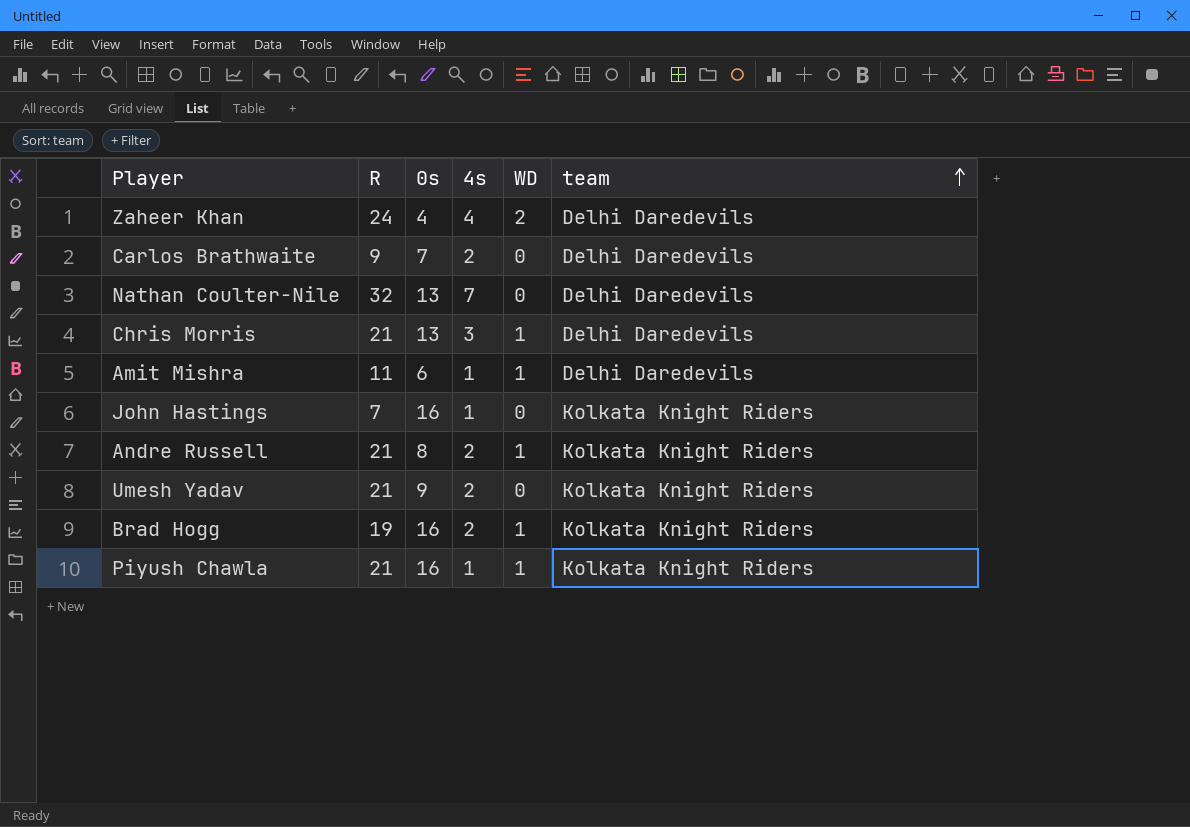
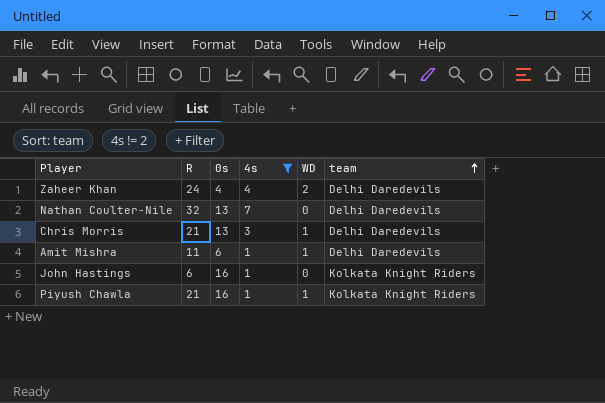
filter: none -> 4s != 2
John Hastings | R: 7 -> 6

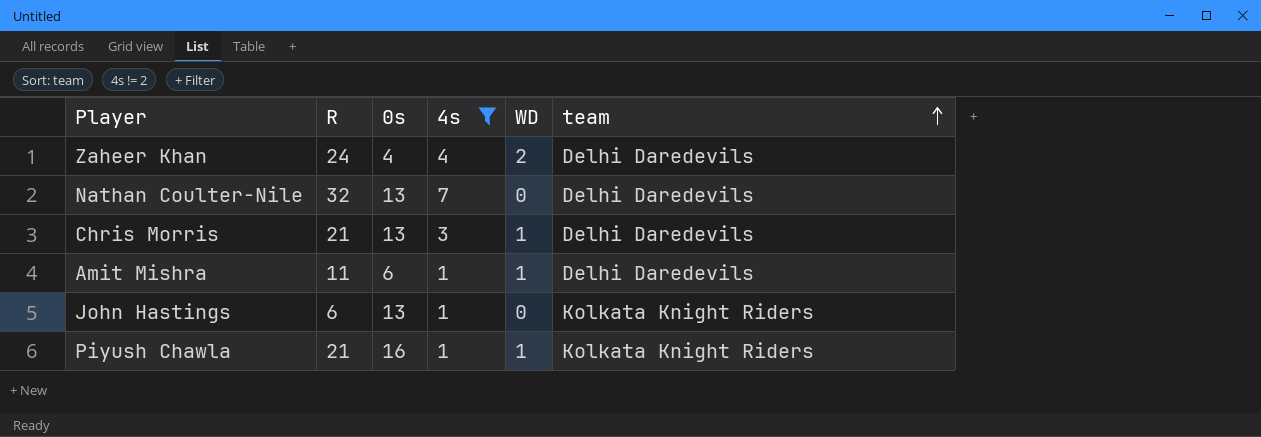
John Hastings | 0s: 16 -> 13

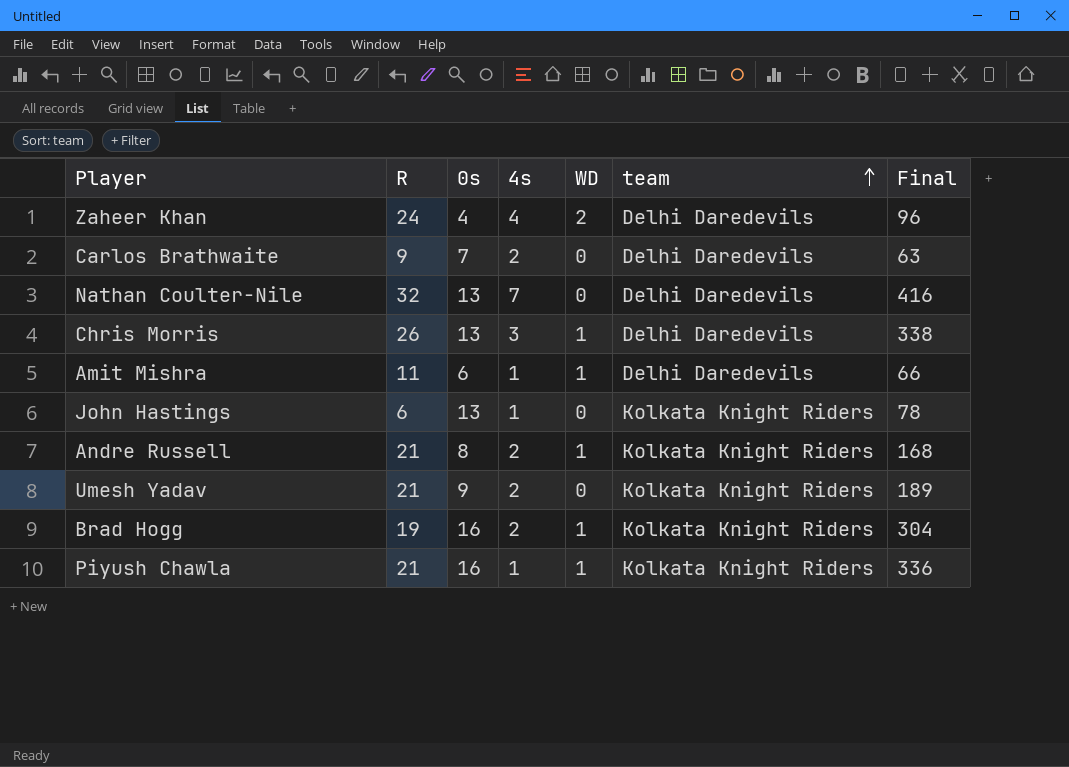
filter: 4s != 2 -> none
column Final | formula: none -> [R] * [0s]
Chris Morris | R: 21 -> 26

